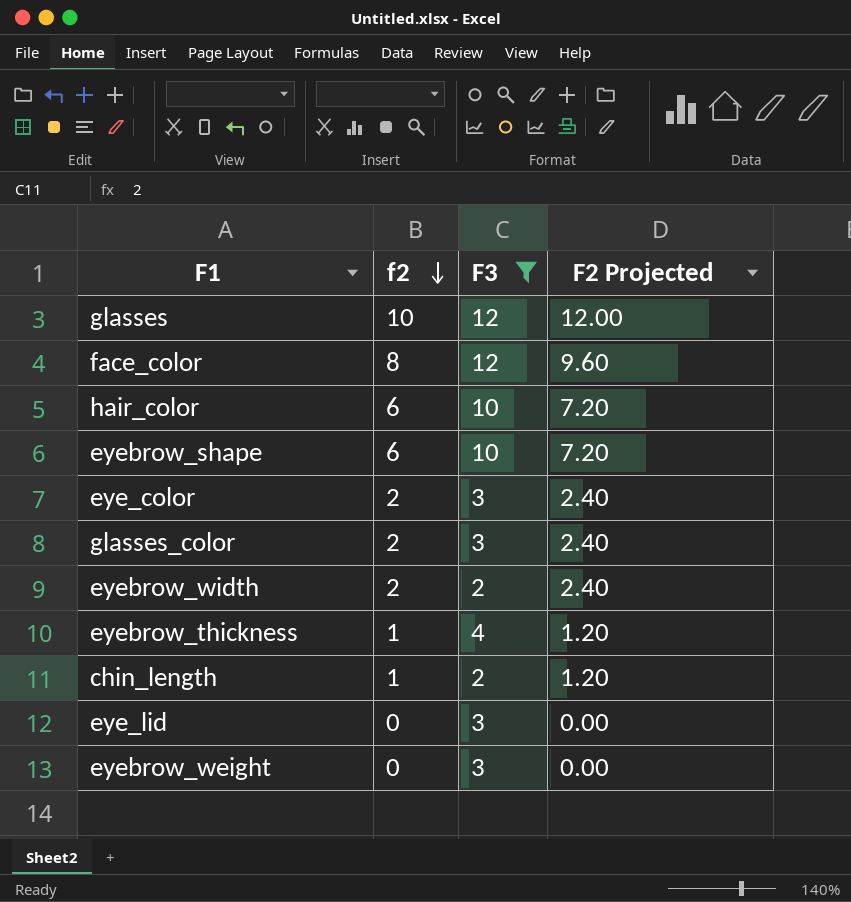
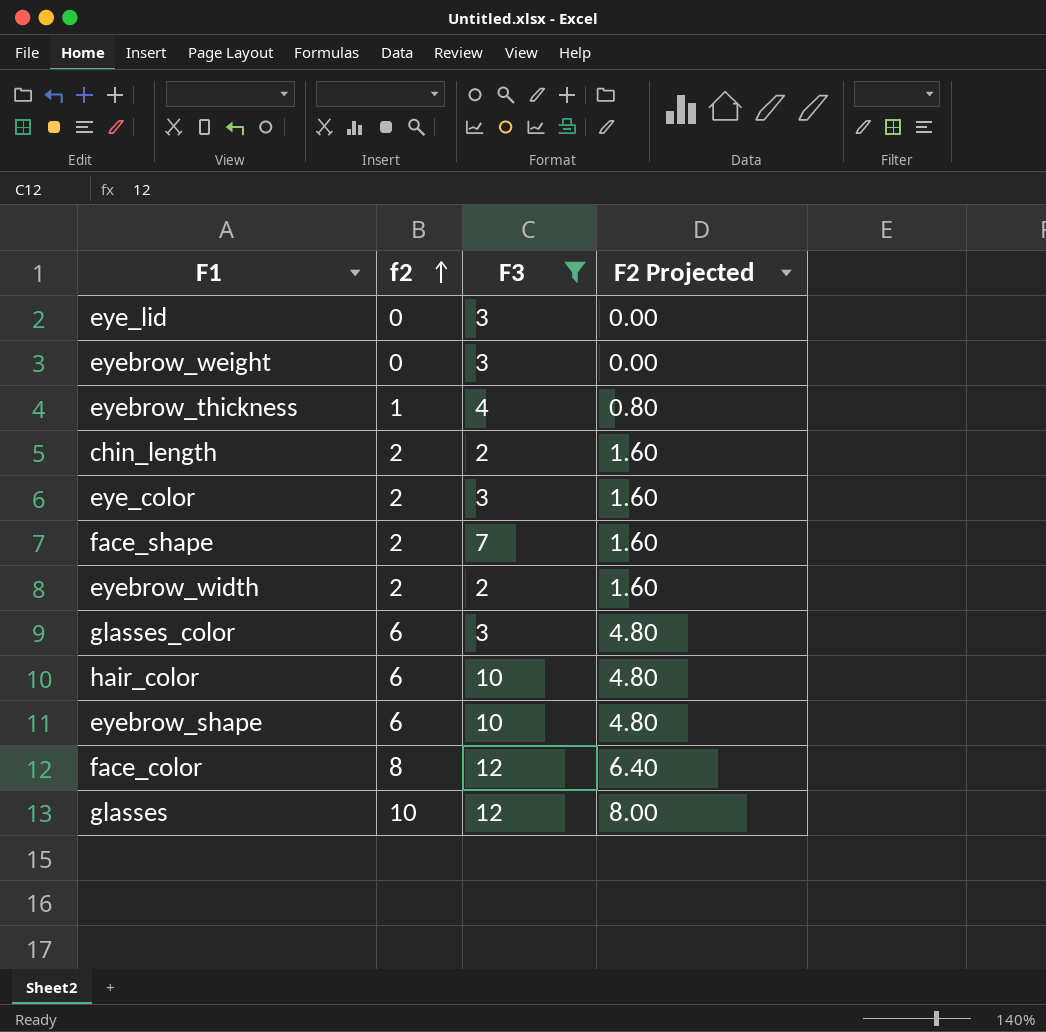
row order: f2 descending -> f2 ascending
column F2 Projected | formula: [f2] * 1.2 -> [f2] * 0.8
chin_length | f2: 1 -> 2
row face_shape: none -> 2 | 7 | 1.60
glasses_color | f2: 2 -> 6

